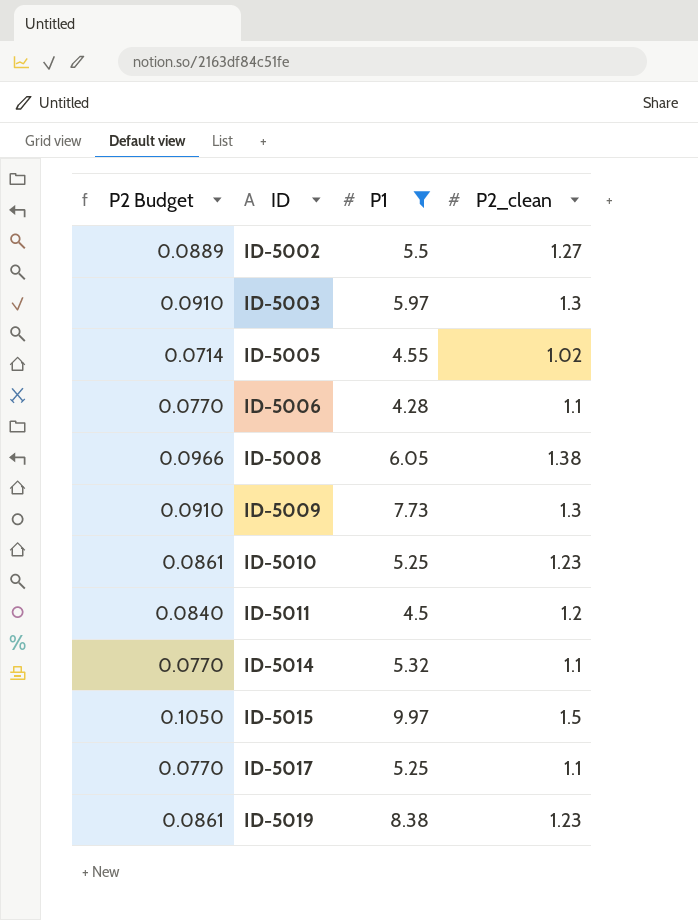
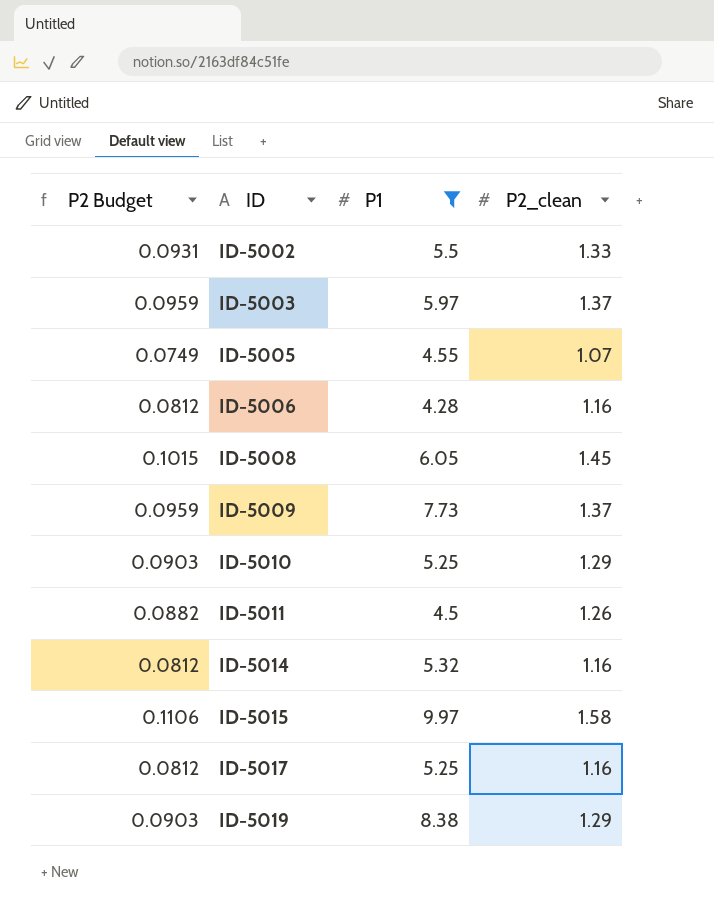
ID-5002 | P2 Budget: 0.0889 -> 0.0931
ID-5002 | P2_clean: 1.27 -> 1.33
ID-5003 | P2 Budget: 0.0910 -> 0.0959
ID-5003 | P2_clean: 1.3 -> 1.37
ID-5005 | P2 Budget: 0.0714 -> 0.0749
ID-5005 | P2_clean: 1.02 -> 1.07
ID-5006 | P2 Budget: 0.0770 -> 0.0812
ID-5006 | P2_clean: 1.1 -> 1.16
ID-5008 | P2 Budget: 0.0966 -> 0.1015
ID-5008 | P2_clean: 1.38 -> 1.45
ID-5009 | P2 Budget: 0.0910 -> 0.0959
ID-5009 | P2_clean: 1.3 -> 1.37
ID-5010 | P2 Budget: 0.0861 -> 0.0903
ID-5010 | P2_clean: 1.23 -> 1.29
ID-5011 | P2 Budget: 0.0840 -> 0.0882
ID-5011 | P2_clean: 1.2 -> 1.26
ID-5014 | P2 Budget: 0.0770 -> 0.0812
ID-5014 | P2_clean: 1.1 -> 1.16
ID-5015 | P2 Budget: 0.1050 -> 0.1106
ID-5015 | P2_clean: 1.5 -> 1.58
ID-5017 | P2 Budget: 0.0770 -> 0.0812
ID-5017 | P2_clean: 1.1 -> 1.16
ID-5019 | P2 Budget: 0.0861 -> 0.0903
ID-5019 | P2_clean: 1.23 -> 1.29

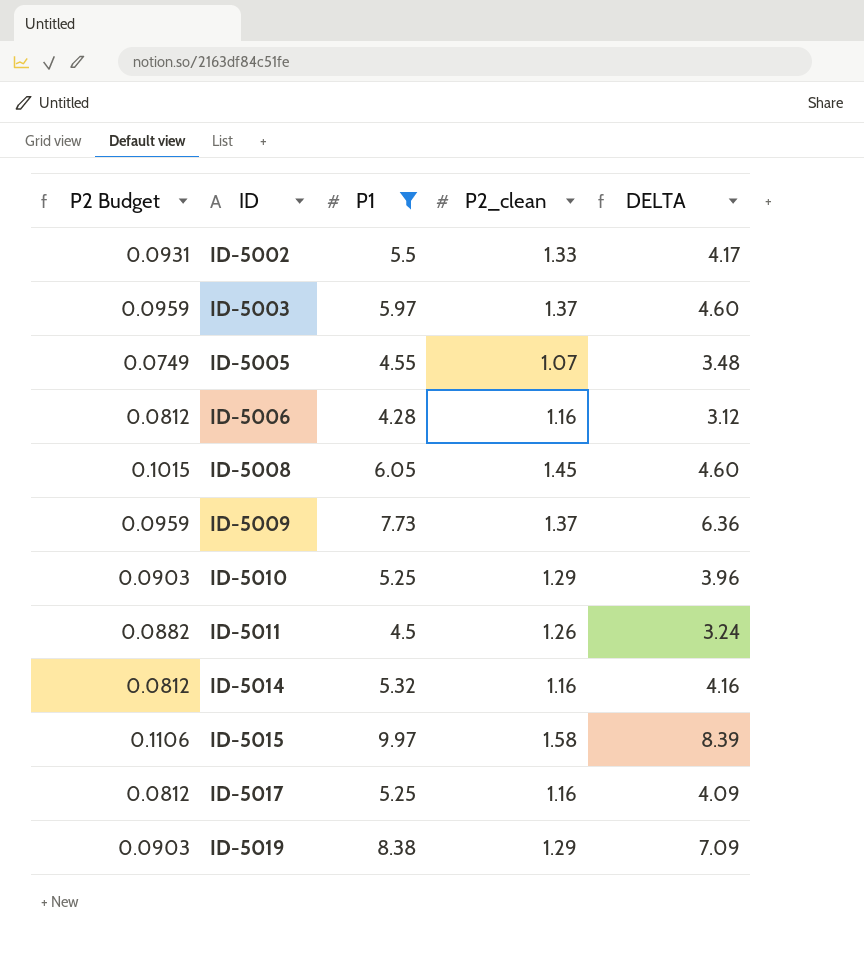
column DELTA | formula: none -> [P1] - [P2_clean]

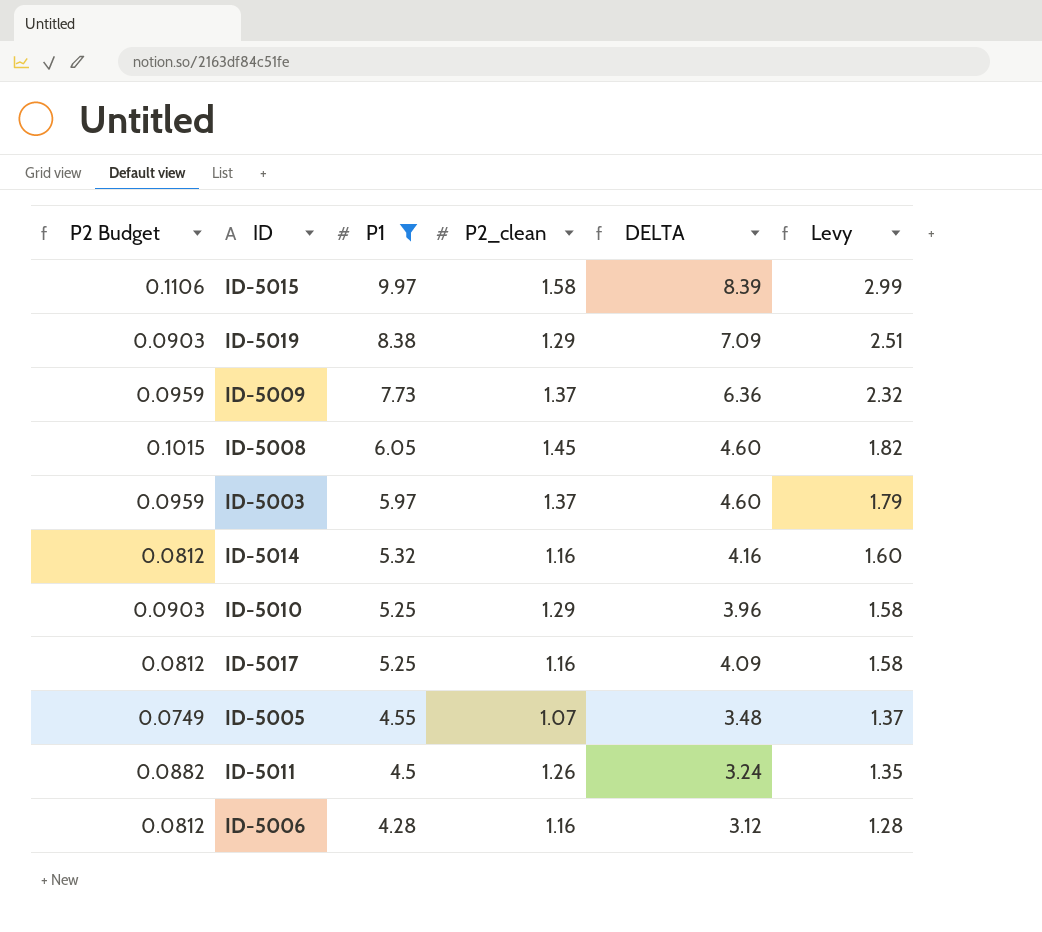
row order: ID ascending -> P1 descending
column Levy | formula: none -> [P1] * 0.3
row ID-5002: 0.0931 | 5.5 | 1.33 | 4.17 -> none

